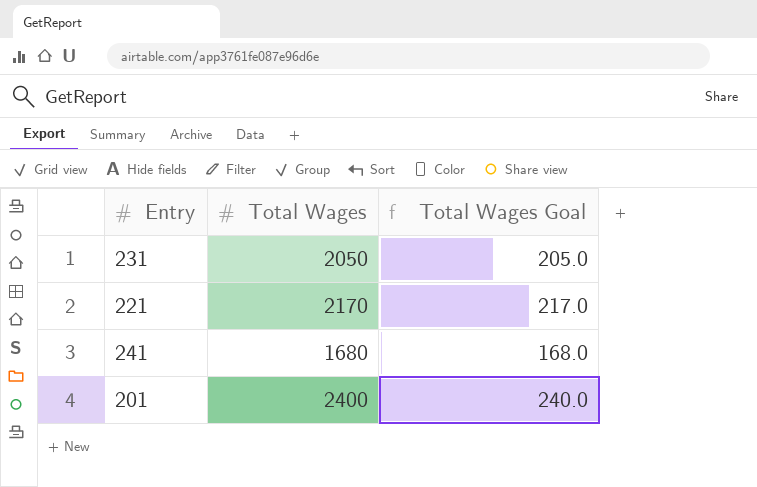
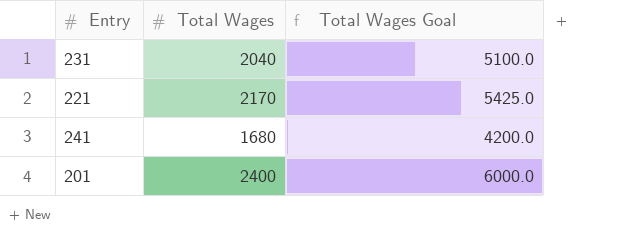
column Total Wages Goal | formula: [Total Wages] * 0.1 -> [Total Wages] * 2.5
231 | Total Wages: 2050 -> 2040

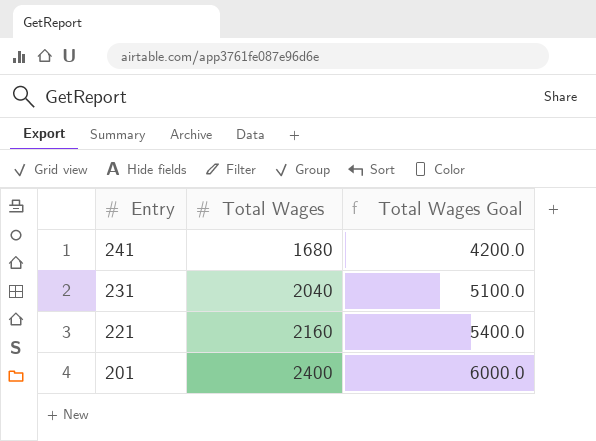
row order: none -> Entry descending
221 | Total Wages: 2170 -> 2160
221 | Total Wages Goal: 5425.0 -> 5400.0

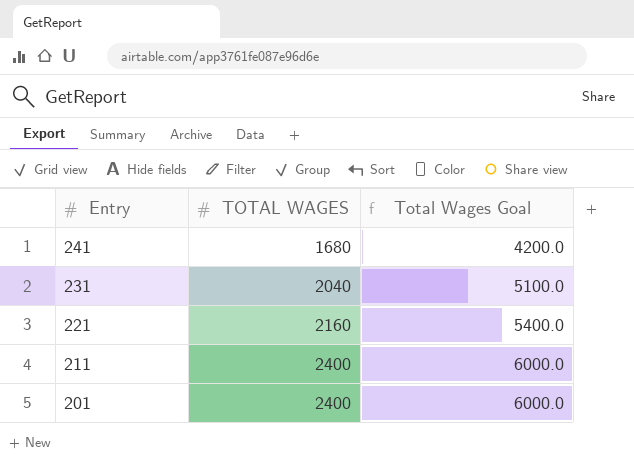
column name: Total Wages -> TOTAL WAGES
row 211: none -> 2400 | 6000.0

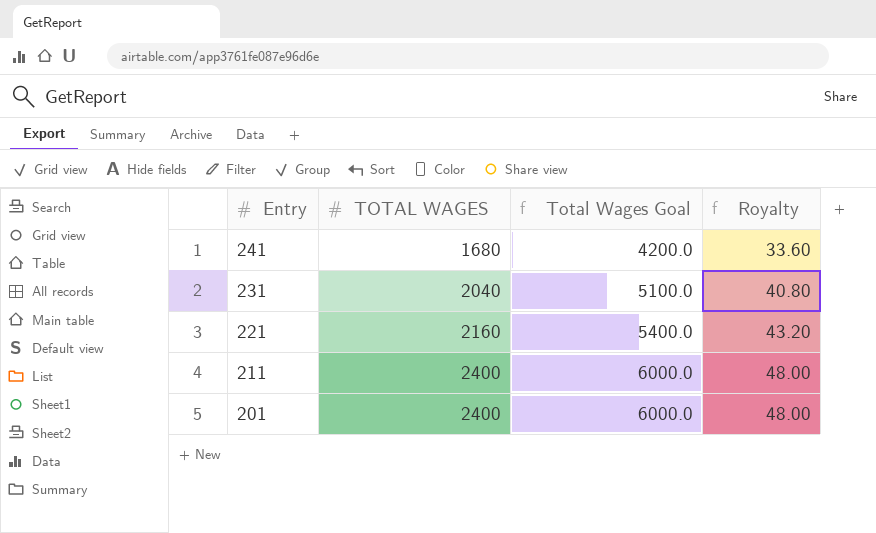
column Royalty | formula: none -> [TOTAL WAGES] * 0.02

